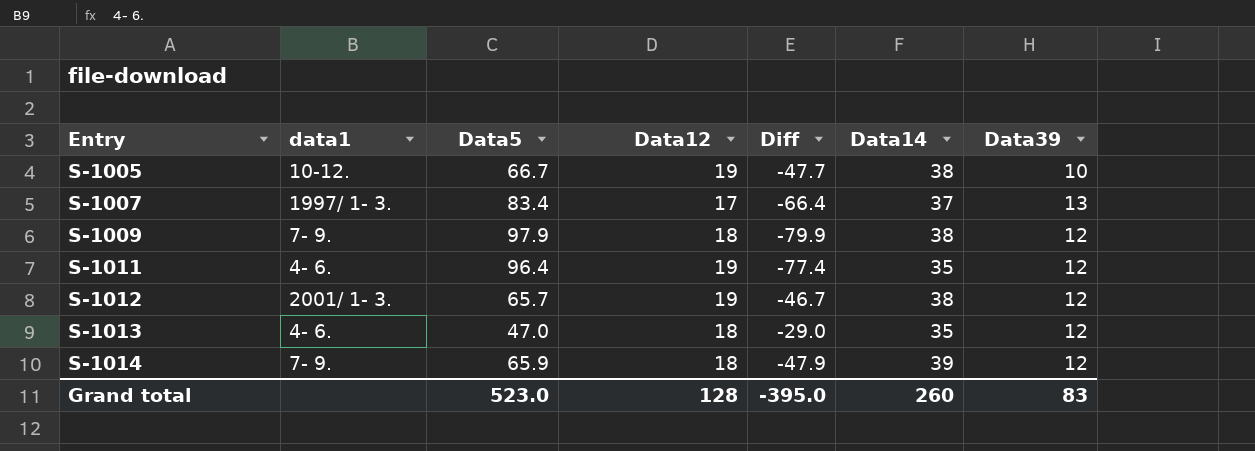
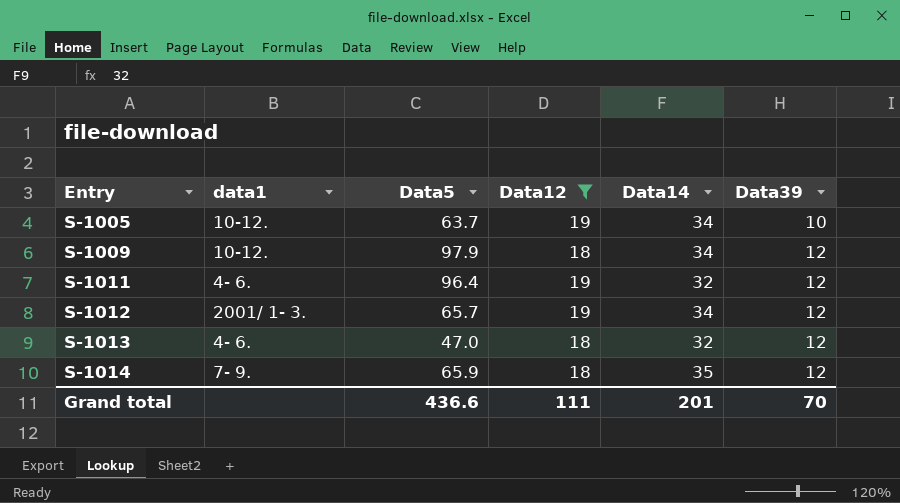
filter: none -> Data12 != 17
column Diff | formula: [Data12] - [Data5] -> none
S-1005 | Data5: 66.7 -> 63.7
S-1005 | Data14: 38 -> 34
S-1009 | data1: 7- 9. -> 10-12.
S-1009 | Data14: 38 -> 34
S-1011 | Data14: 35 -> 32
S-1012 | Data14: 38 -> 34
S-1013 | Data14: 35 -> 32
S-1014 | Data14: 39 -> 35
Grand total | Data5: 523.0 -> 436.6
Grand total | Data12: 128 -> 111
Grand total | Data14: 260 -> 201
Grand total | Data39: 83 -> 70

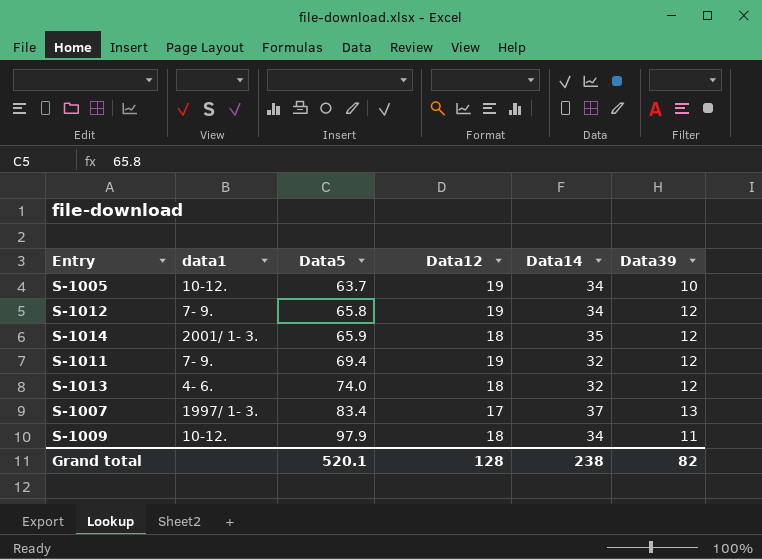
filter: Data12 != 17 -> none
row order: Entry ascending -> Data5 ascending
S-1012 | data1: 2001/ 1- 3. -> 7- 9.
S-1012 | Data5: 65.7 -> 65.8
S-1014 | data1: 7- 9. -> 2001/ 1- 3.
S-1011 | data1: 4- 6. -> 7- 9.
S-1011 | Data5: 96.4 -> 69.4
S-1013 | Data5: 47.0 -> 74.0
S-1009 | Data39: 12 -> 11
Grand total | Data5: 436.6 -> 520.1
Grand total | Data12: 111 -> 128
Grand total | Data14: 201 -> 238
Grand total | Data39: 70 -> 82

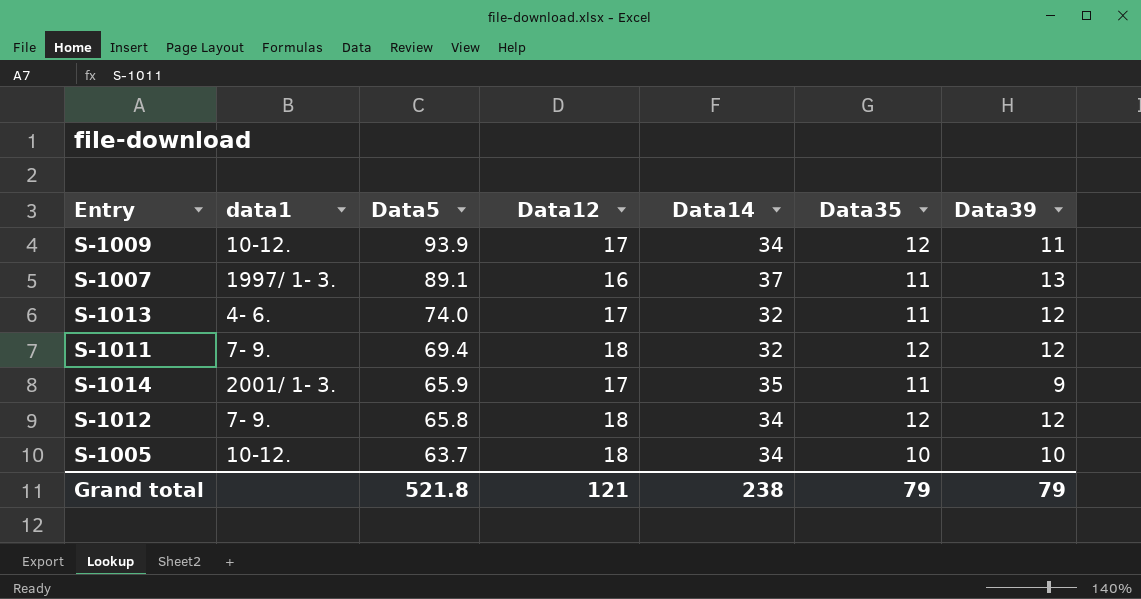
row order: Data5 ascending -> Data5 descending
column Data35 | position: none -> 6
S-1009 | Data5: 97.9 -> 93.9
S-1009 | Data12: 18 -> 17
S-1007 | Data5: 83.4 -> 89.1
S-1007 | Data12: 17 -> 16
S-1013 | Data12: 18 -> 17
S-1011 | Data12: 19 -> 18
S-1014 | Data12: 18 -> 17
S-1014 | Data39: 12 -> 9
S-1012 | Data12: 19 -> 18
S-1005 | Data12: 19 -> 18
Grand total | Data5: 520.1 -> 521.8
Grand total | Data12: 128 -> 121
Grand total | Data39: 82 -> 79

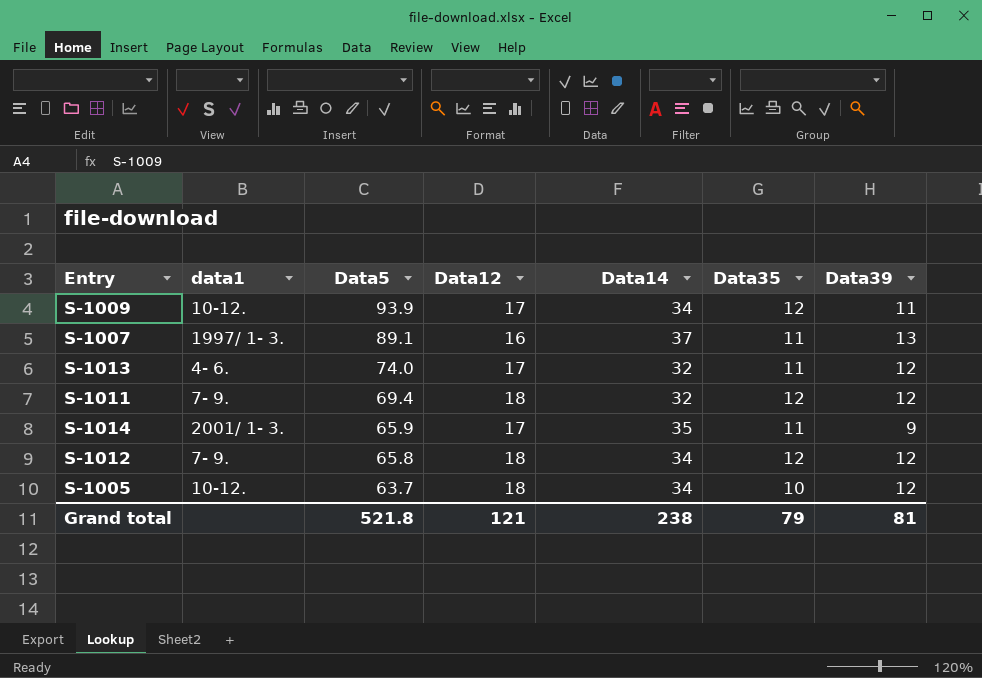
S-1005 | Data39: 10 -> 12
Grand total | Data39: 79 -> 81

